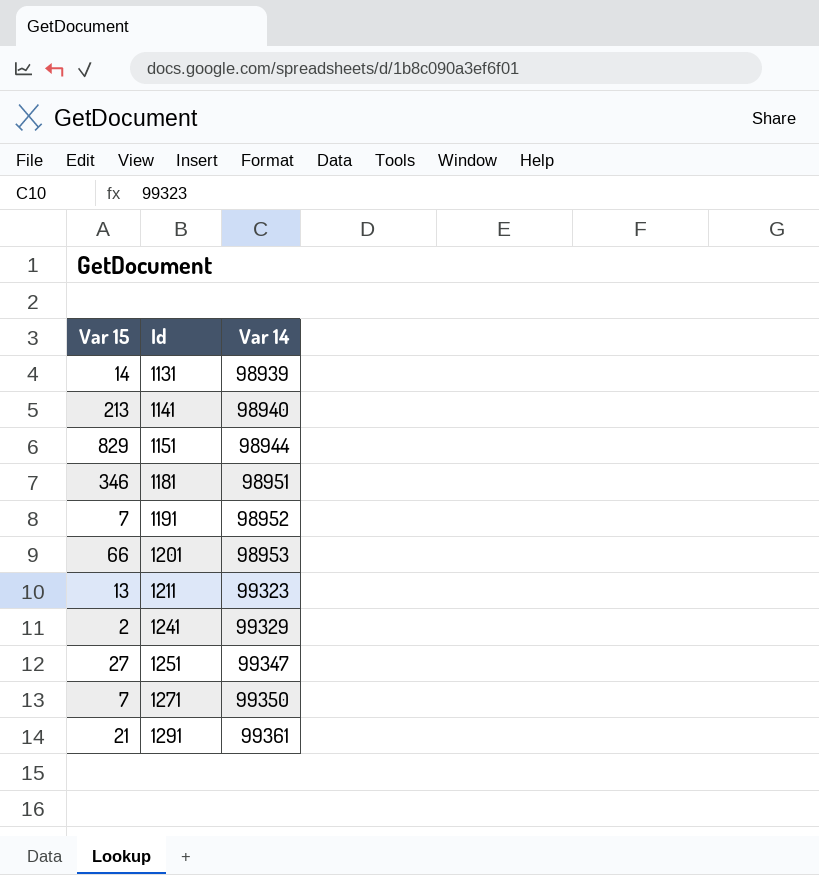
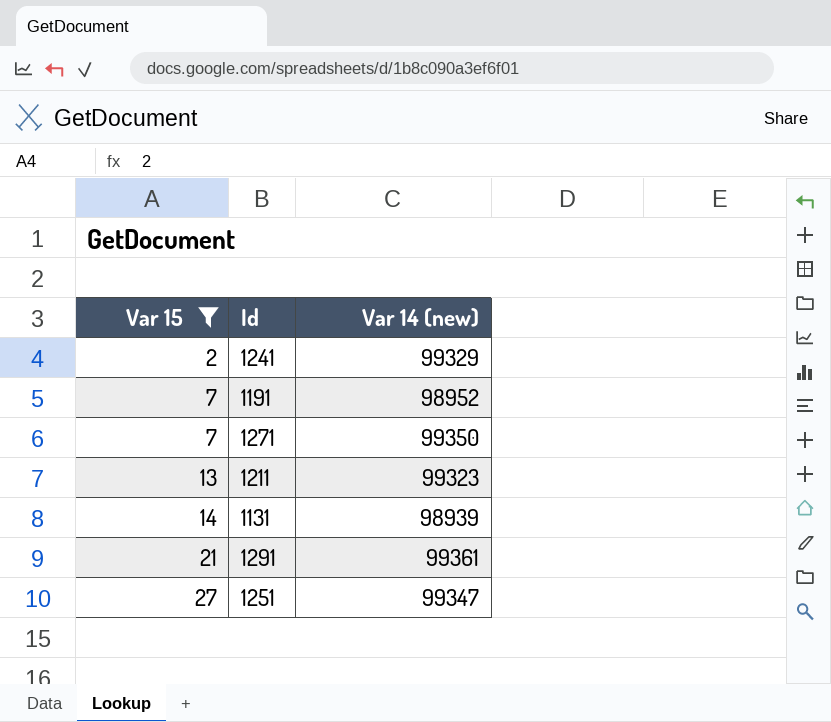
filter: none -> Var 15 <= 27
row order: Id ascending -> Var 15 ascending
column name: Var 14 -> Var 14 (new)

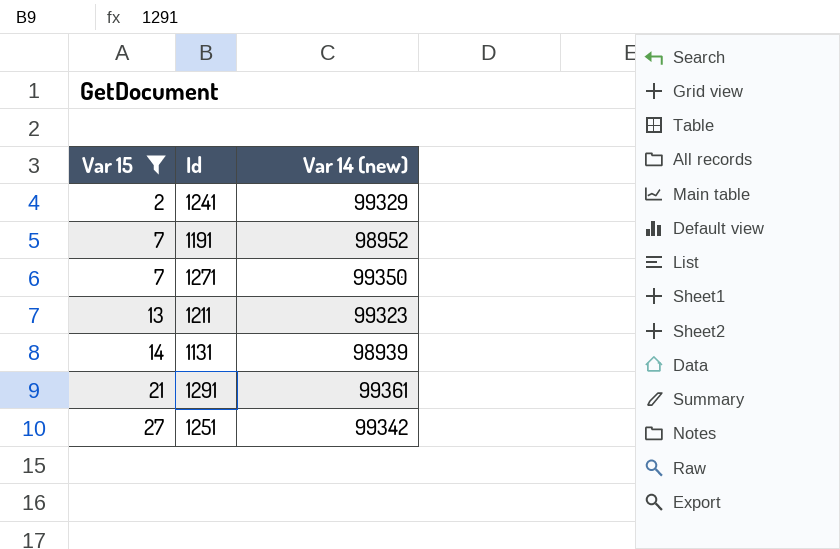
1251 | Var 14 (new): 99347 -> 99342

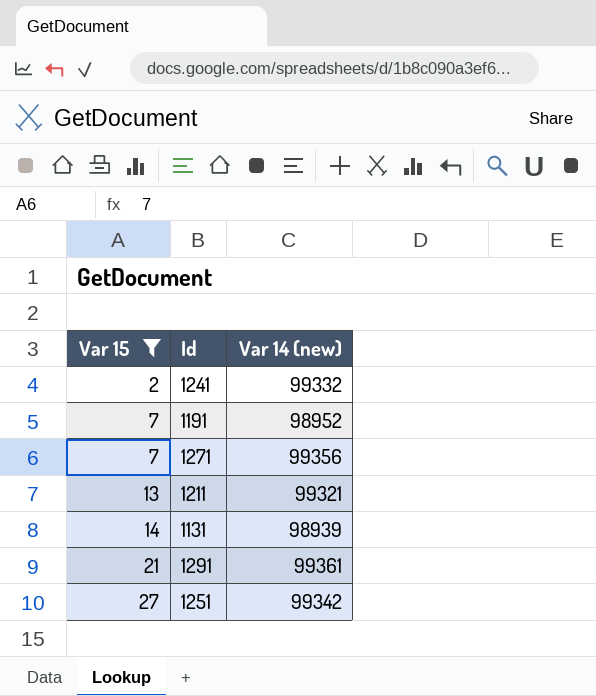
1241 | Var 14 (new): 99329 -> 99332
1271 | Var 14 (new): 99350 -> 99356
1211 | Var 14 (new): 99323 -> 99321

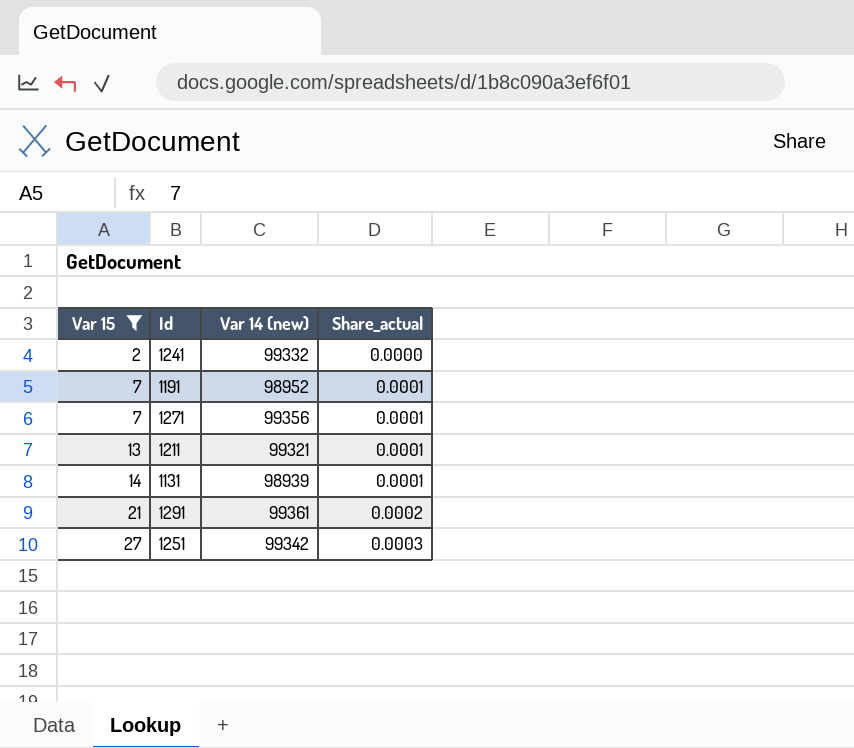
column Share_actual | formula: none -> [Var 15] / [Var 14 (new)]

